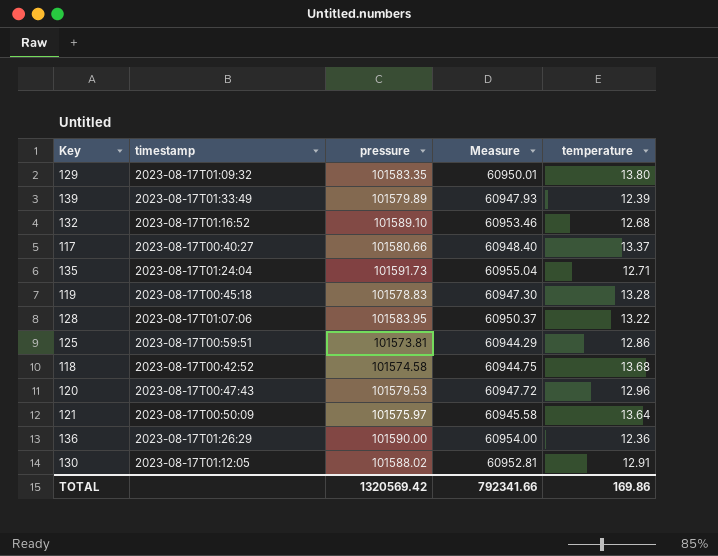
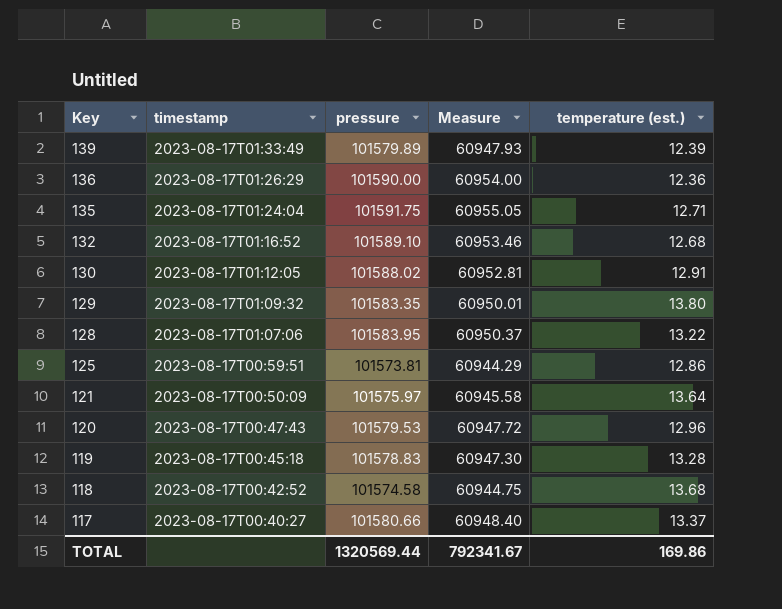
row order: none -> Key descending
column name: temperature -> temperature (est.)
135 | pressure: 101591.73 -> 101591.75
135 | Measure: 60955.04 -> 60955.05
TOTAL | pressure: 1320569.42 -> 1320569.44
TOTAL | Measure: 792341.66 -> 792341.67

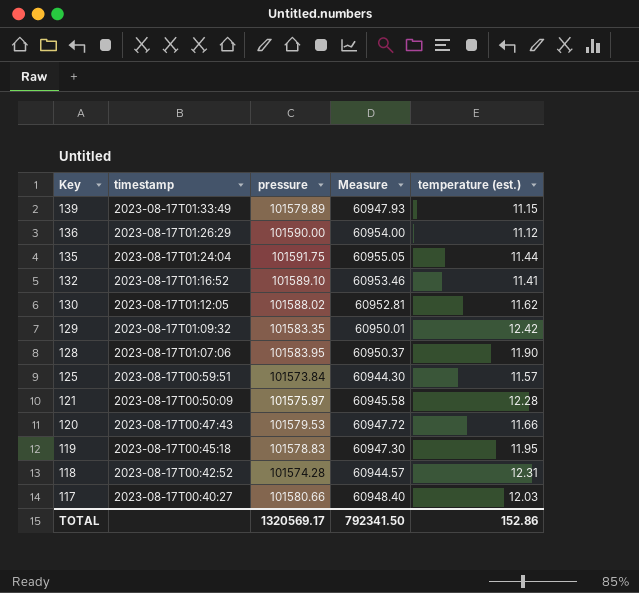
139 | temperature (est.): 12.39 -> 11.15
136 | temperature (est.): 12.36 -> 11.12
135 | temperature (est.): 12.71 -> 11.44
132 | temperature (est.): 12.68 -> 11.41
130 | temperature (est.): 12.91 -> 11.62
129 | temperature (est.): 13.80 -> 12.42
128 | temperature (est.): 13.22 -> 11.90
125 | pressure: 101573.81 -> 101573.84
125 | Measure: 60944.29 -> 60944.30
125 | temperature (est.): 12.86 -> 11.57
121 | temperature (est.): 13.64 -> 12.28
120 | temperature (est.): 12.96 -> 11.66
119 | temperature (est.): 13.28 -> 11.95
118 | pressure: 101574.58 -> 101574.28
118 | Measure: 60944.75 -> 60944.57
118 | temperature (est.): 13.68 -> 12.31
117 | temperature (est.): 13.37 -> 12.03
TOTAL | pressure: 1320569.44 -> 1320569.17
TOTAL | Measure: 792341.67 -> 792341.50
TOTAL | temperature (est.): 169.86 -> 152.86

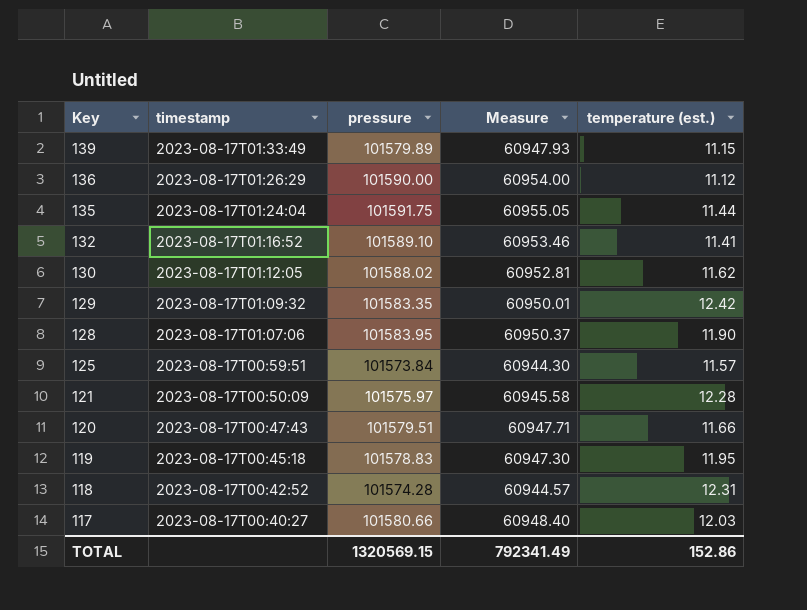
120 | pressure: 101579.53 -> 101579.51
120 | Measure: 60947.72 -> 60947.71
TOTAL | pressure: 1320569.17 -> 1320569.15
TOTAL | Measure: 792341.50 -> 792341.49

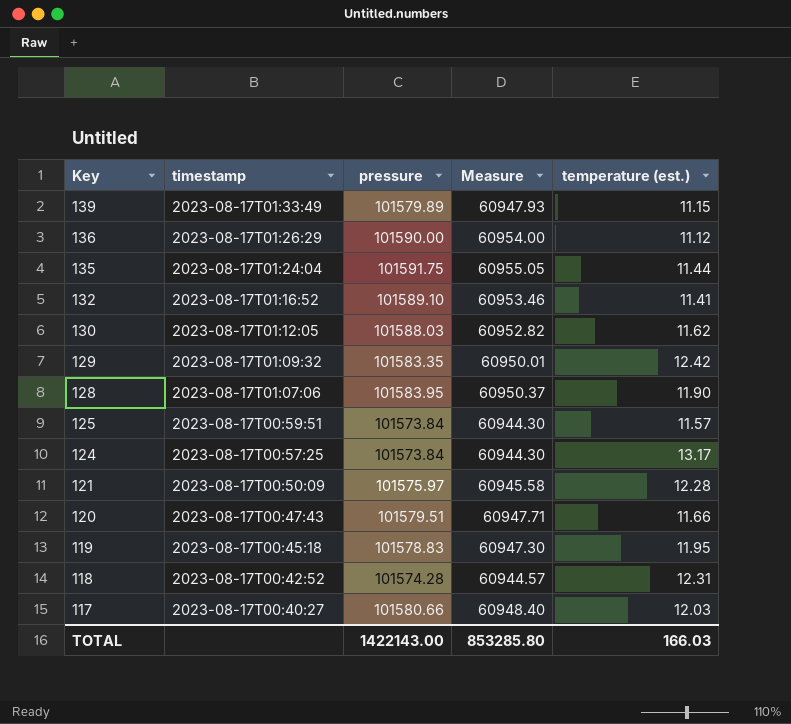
130 | pressure: 101588.02 -> 101588.03
130 | Measure: 60952.81 -> 60952.82
row 124: none -> 2023-08-17T00:57:25 | 101573.84 | 60944.30 | 13.17
TOTAL | pressure: 1320569.15 -> 1422143.00
TOTAL | Measure: 792341.49 -> 853285.80
TOTAL | temperature (est.): 152.86 -> 166.03

